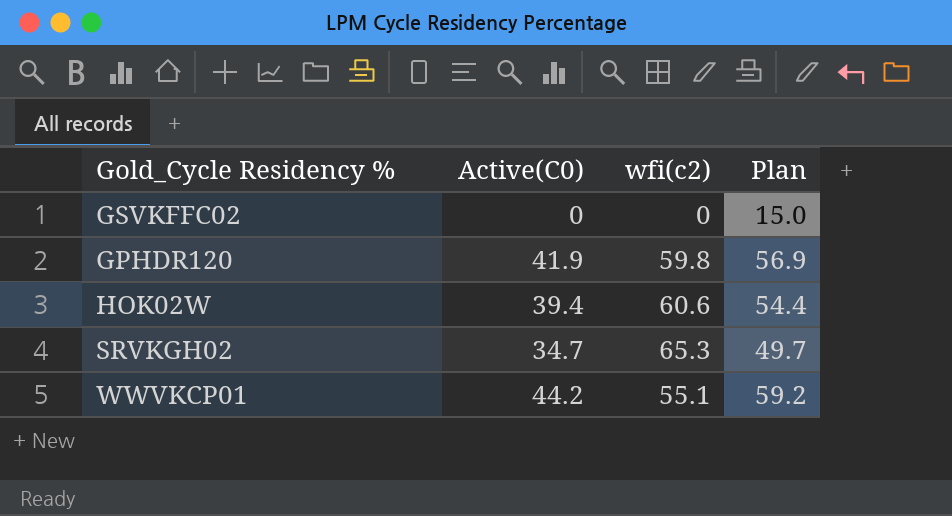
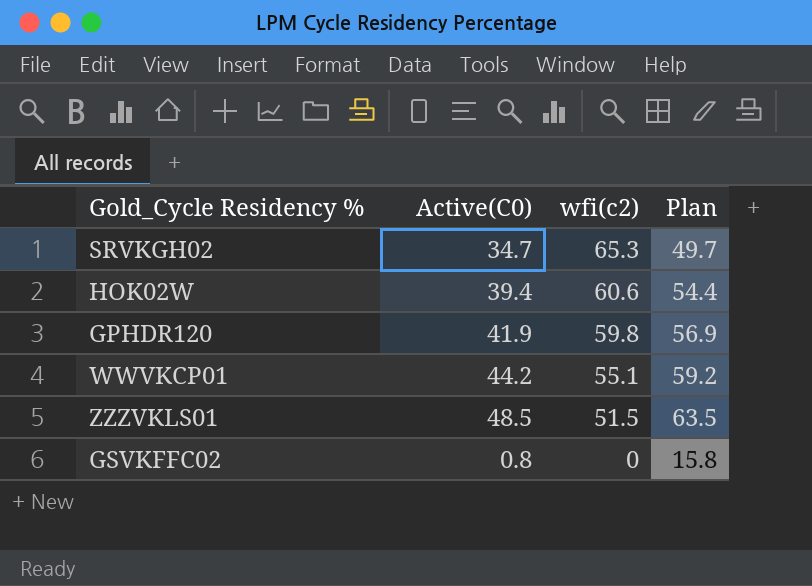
row order: none -> wfi(c2) descending
row ZZZVKLS01: none -> 48.5 | 51.5 | 63.5
GSVKFFC02 | Active(C0): 0 -> 0.8
GSVKFFC02 | Plan: 15.0 -> 15.8

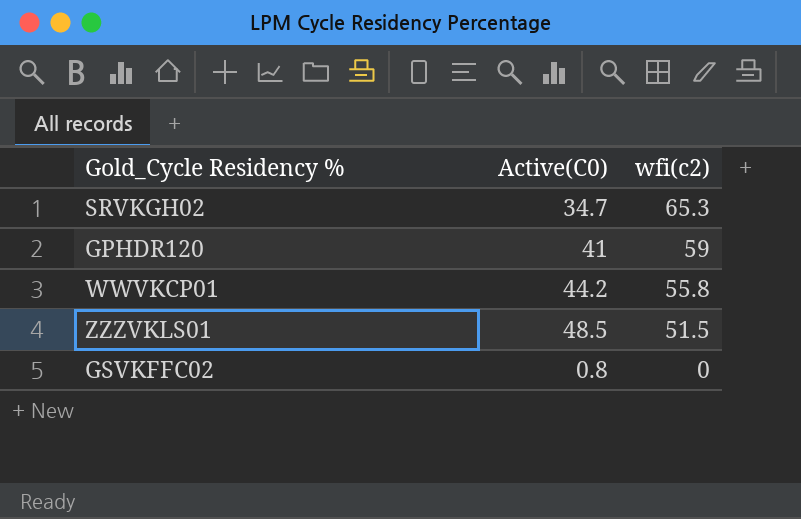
column Plan | formula: [Active(C0)] + 15 -> none
row HOK02W: 39.4 | 60.6 | 54.4 -> none
GPHDR120 | Active(C0): 41.9 -> 41
GPHDR120 | wfi(c2): 59.8 -> 59
WWVKCP01 | wfi(c2): 55.1 -> 55.8

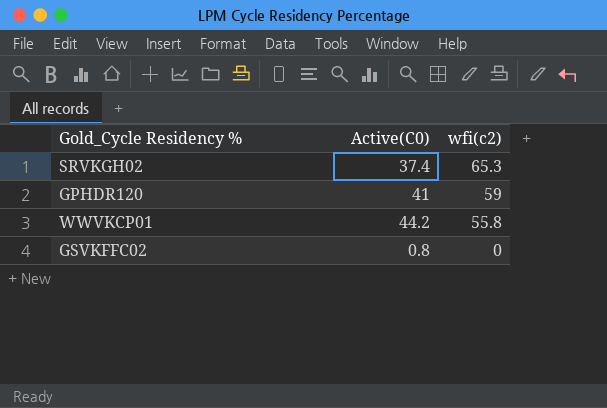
row ZZZVKLS01: 48.5 | 51.5 -> none
SRVKGH02 | Active(C0): 34.7 -> 37.4

